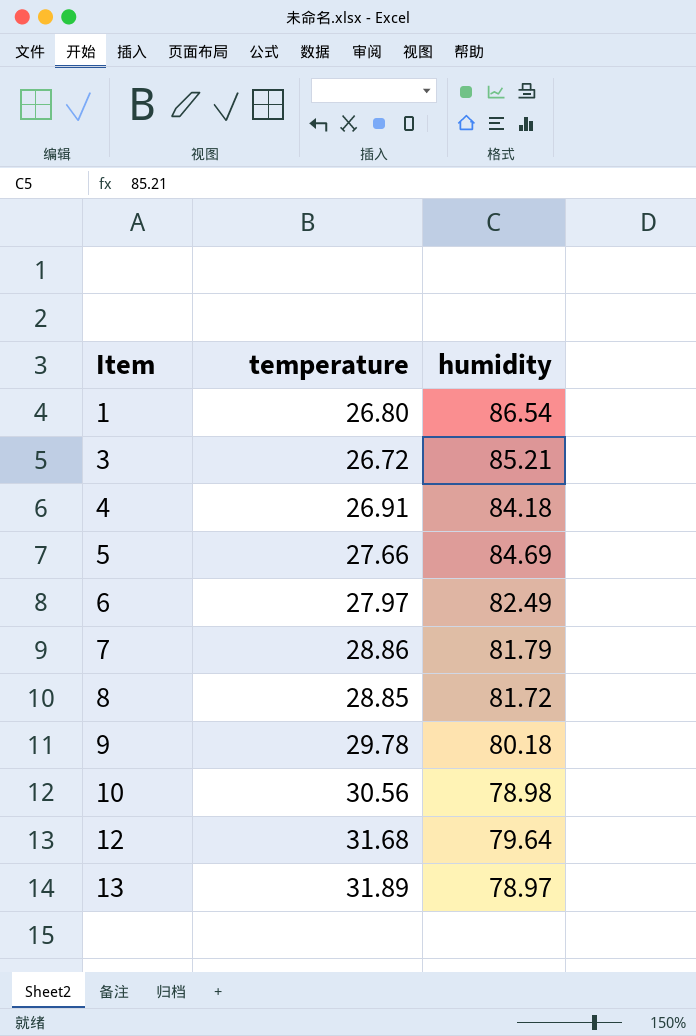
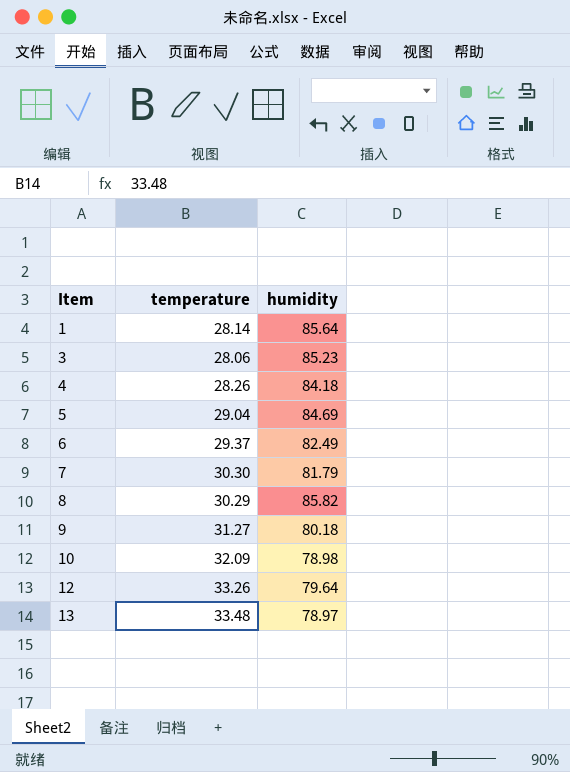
1 | temperature: 26.80 -> 28.14
1 | humidity: 86.54 -> 85.64
3 | temperature: 26.72 -> 28.06
3 | humidity: 85.21 -> 85.23
4 | temperature: 26.91 -> 28.26
5 | temperature: 27.66 -> 29.04
6 | temperature: 27.97 -> 29.37
7 | temperature: 28.86 -> 30.30
8 | temperature: 28.85 -> 30.29
8 | humidity: 81.72 -> 85.82
9 | temperature: 29.78 -> 31.27
10 | temperature: 30.56 -> 32.09
12 | temperature: 31.68 -> 33.26
13 | temperature: 31.89 -> 33.48

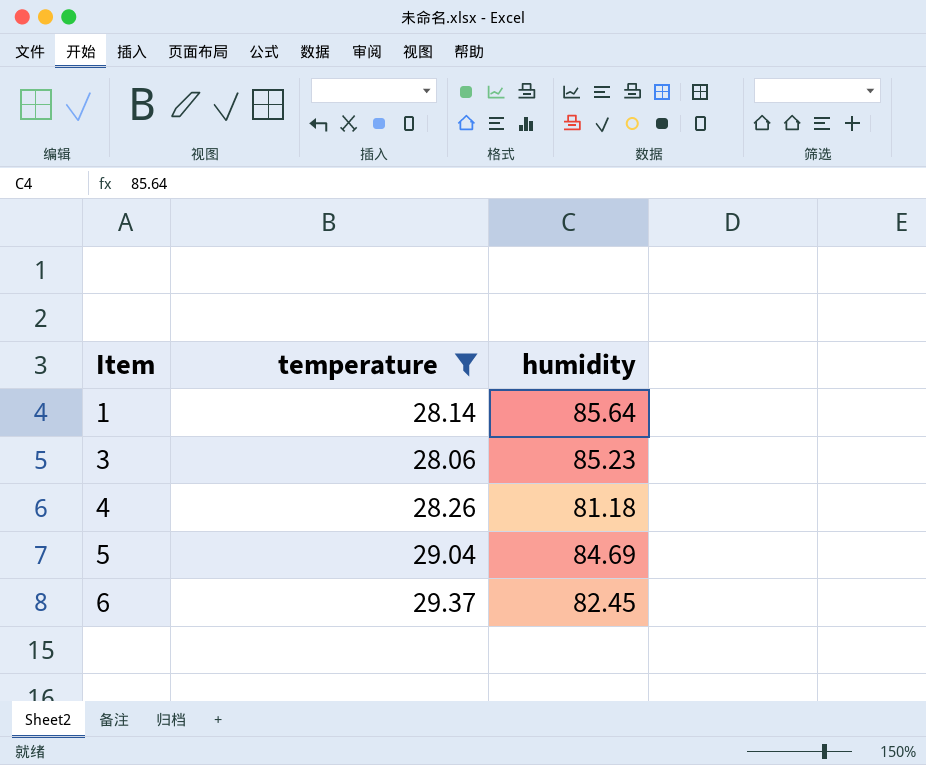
filter: none -> temperature <= 29.37
4 | humidity: 84.18 -> 81.18
6 | humidity: 82.49 -> 82.45

